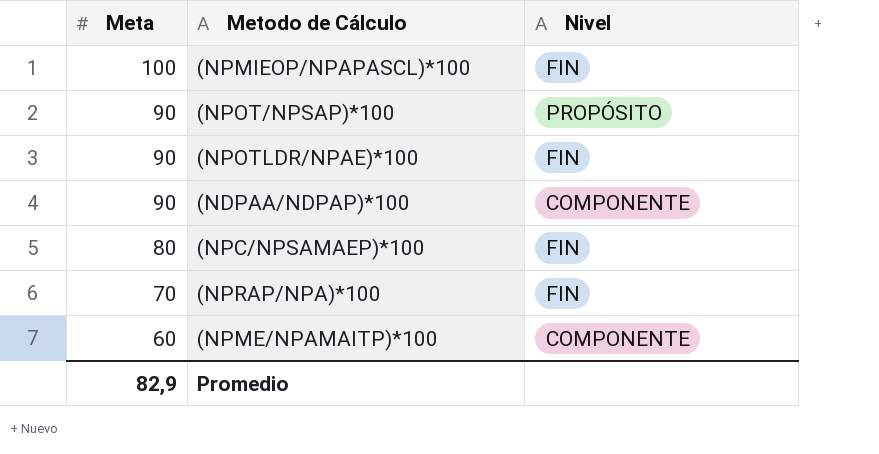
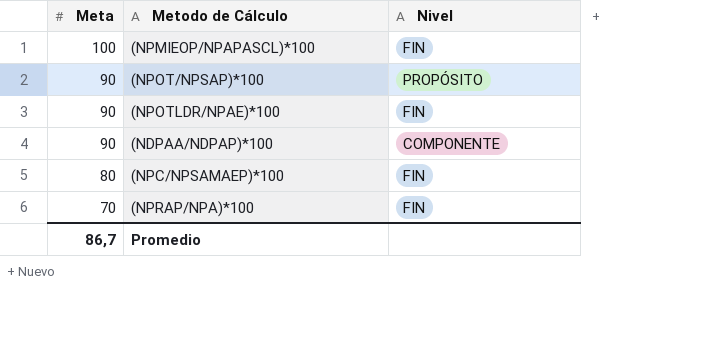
row (NPME/NPAMAITP)*100: 60 | COMPONENTE -> none
Promedio | Meta: 82,9 -> 86,7

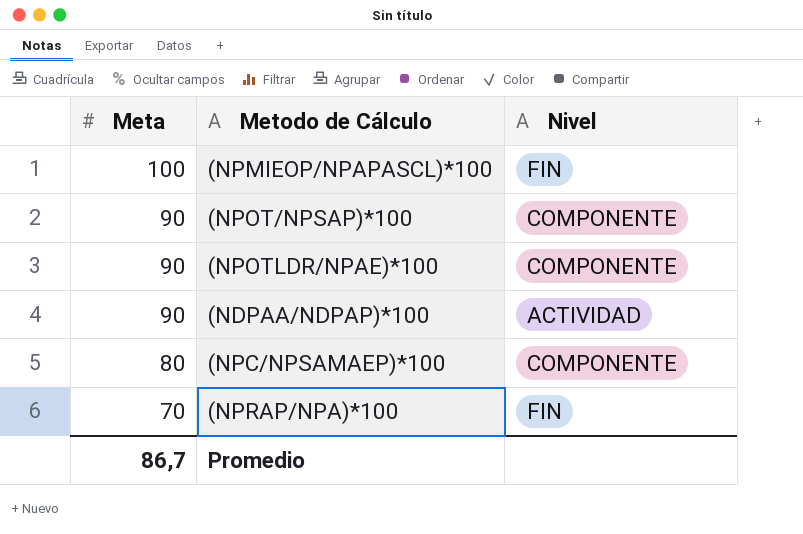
(NPOT/NPSAP)*100 | Nivel: PROPÓSITO -> COMPONENTE
(NPOTLDR/NPAE)*100 | Nivel: FIN -> COMPONENTE
(NDPAA/NDPAP)*100 | Nivel: COMPONENTE -> ACTIVIDAD
(NPC/NPSAMAEP)*100 | Nivel: FIN -> COMPONENTE

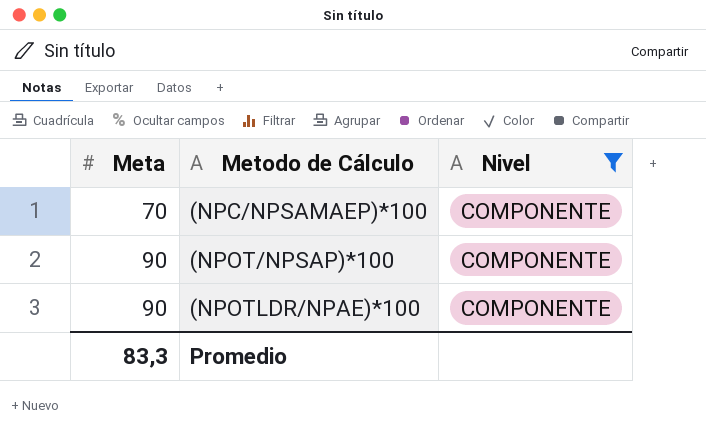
filter: none -> Nivel = COMPONENTE
row order: Meta descending -> Meta ascending
(NPC/NPSAMAEP)*100 | Meta: 80 -> 70
Promedio | Meta: 86,7 -> 83,3

